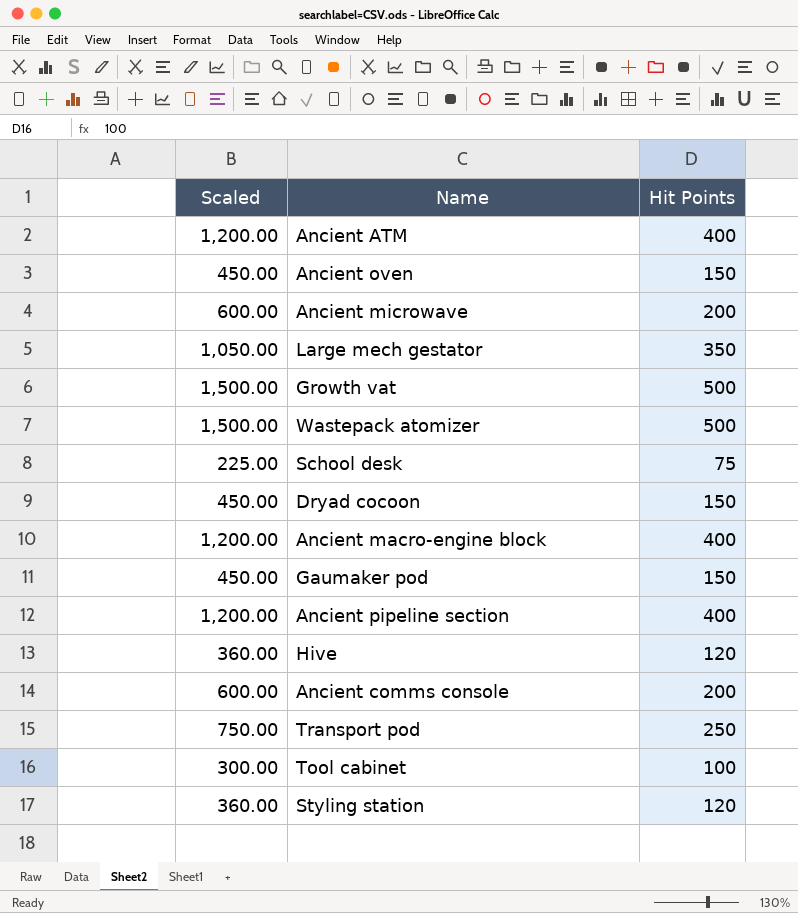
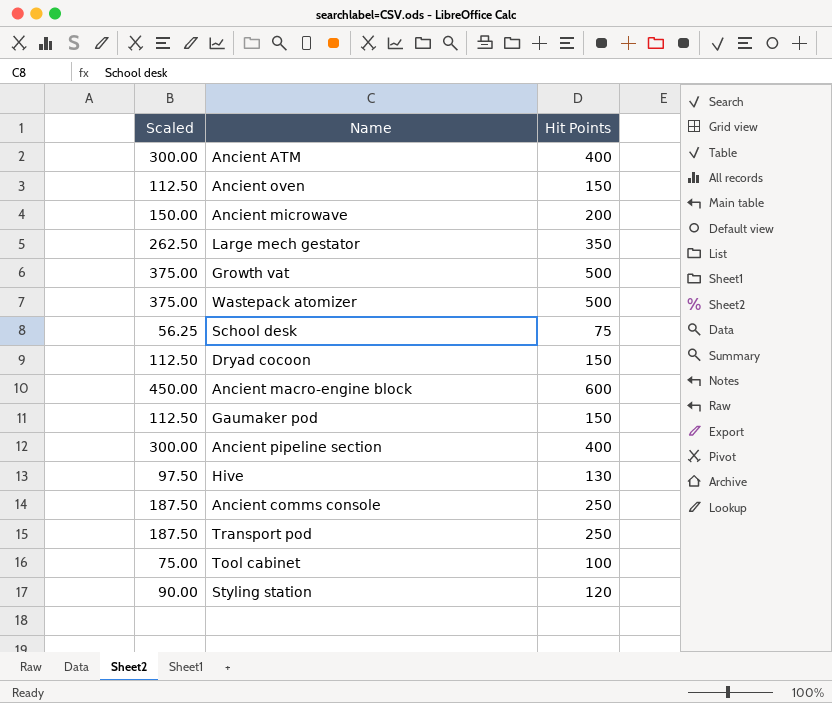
column Scaled | formula: [Hit Points] * 3 -> [Hit Points] * 0.75
Ancient macro-engine block | Hit Points: 400 -> 600
Hive | Hit Points: 120 -> 130
Ancient comms console | Hit Points: 200 -> 250

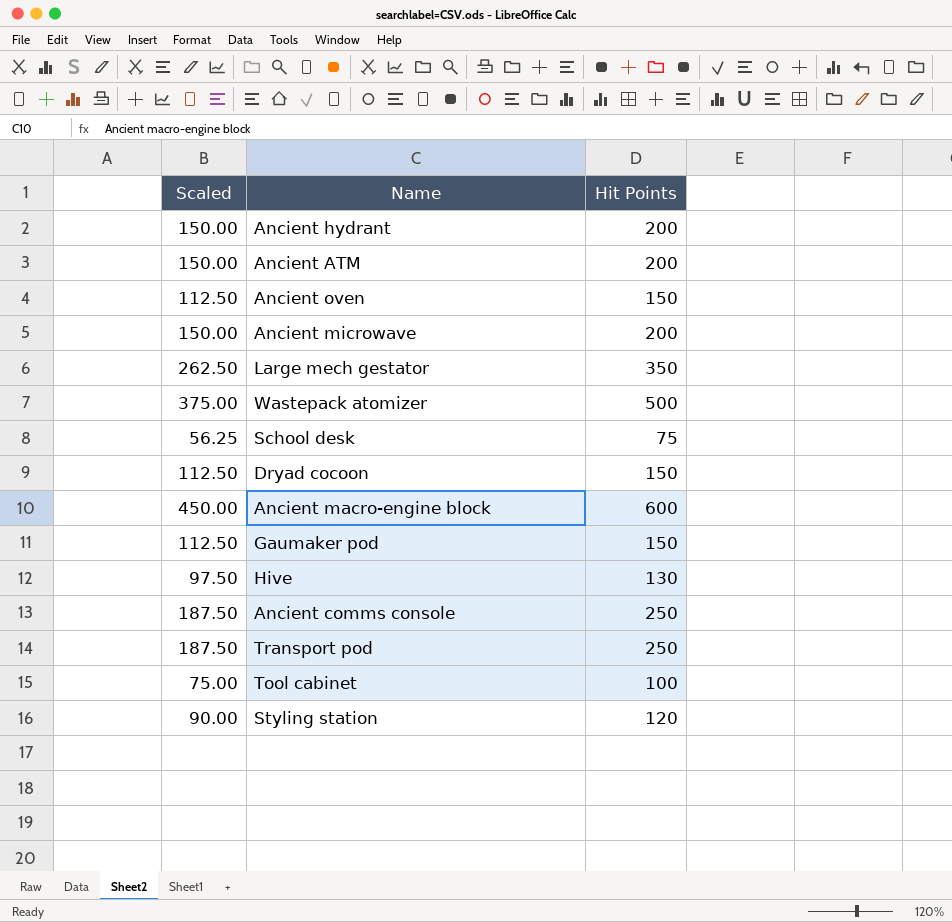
row Growth vat: 375.00 | 500 -> none
row Ancient pipeline section: 300.00 | 400 -> none
row Ancient hydrant: none -> 150.00 | 200
Ancient ATM | Scaled: 300.00 -> 150.00
Ancient ATM | Hit Points: 400 -> 200

